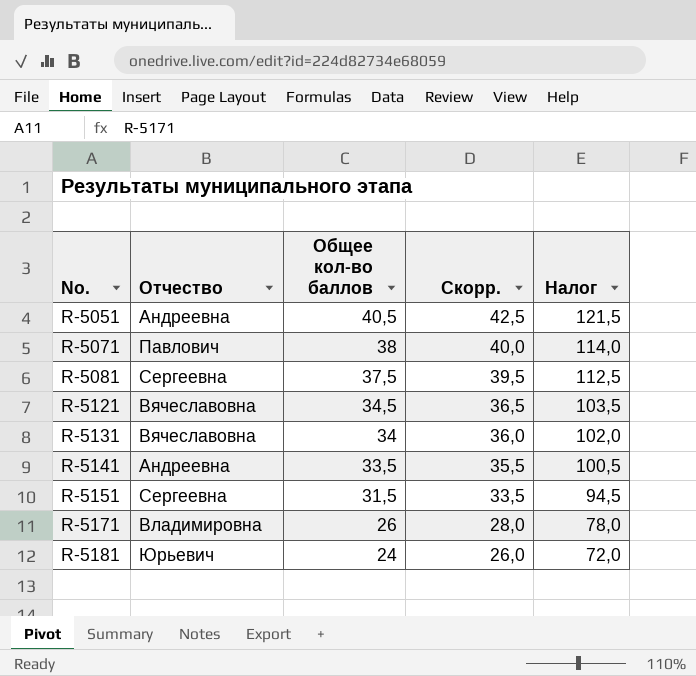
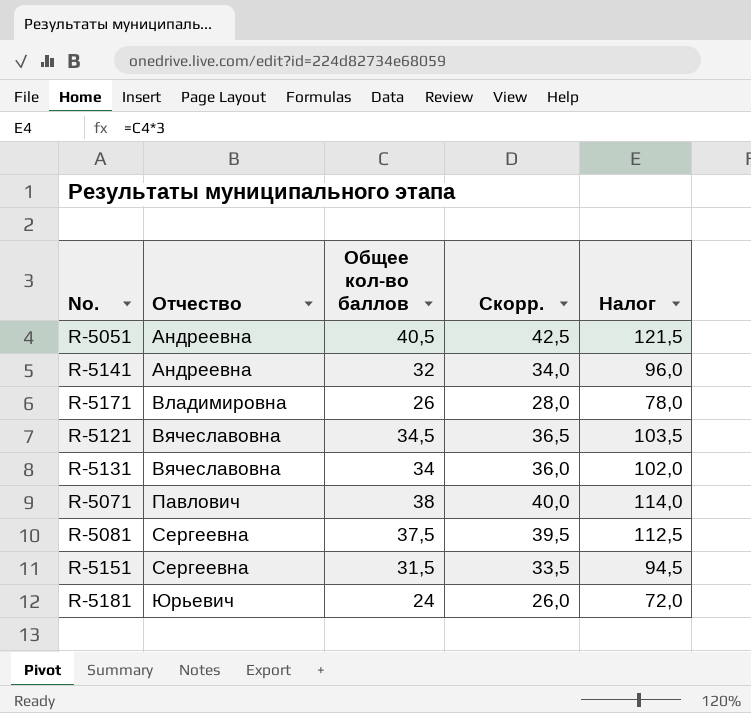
row order: No. ascending -> Отчество ascending
R-5141 | Общее кол-во баллов: 33,5 -> 32
R-5141 | Скорр.: 35,5 -> 34,0
R-5141 | Налог: 100,5 -> 96,0

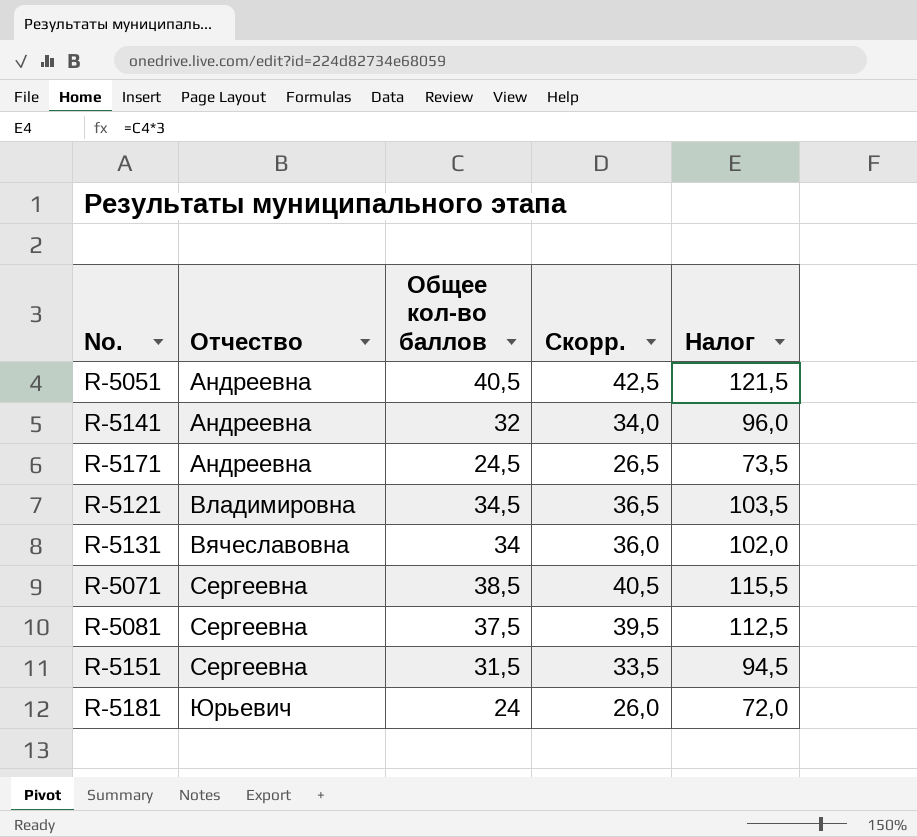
R-5171 | Отчество: Владимировна -> Андреевна
R-5171 | Общее кол-во баллов: 26 -> 24,5
R-5171 | Скорр.: 28,0 -> 26,5
R-5171 | Налог: 78,0 -> 73,5
R-5121 | Отчество: Вячеславовна -> Владимировна
R-5071 | Отчество: Павлович -> Сергеевна
R-5071 | Общее кол-во баллов: 38 -> 38,5
R-5071 | Скорр.: 40,0 -> 40,5
R-5071 | Налог: 114,0 -> 115,5

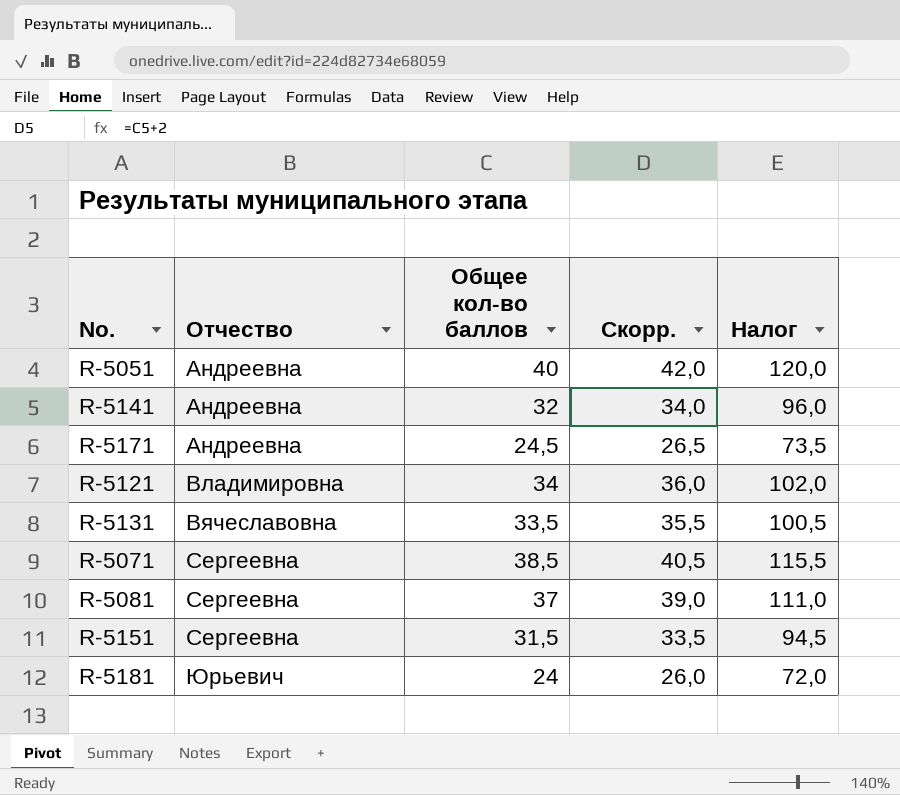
R-5051 | Общее кол-во баллов: 40,5 -> 40
R-5051 | Скорр.: 42,5 -> 42,0
R-5051 | Налог: 121,5 -> 120,0
R-5121 | Общее кол-во баллов: 34,5 -> 34
R-5121 | Скорр.: 36,5 -> 36,0
R-5121 | Налог: 103,5 -> 102,0
R-5131 | Общее кол-во баллов: 34 -> 33,5
R-5131 | Скорр.: 36,0 -> 35,5
R-5131 | Налог: 102,0 -> 100,5
R-5081 | Общее кол-во баллов: 37,5 -> 37
R-5081 | Скорр.: 39,5 -> 39,0
R-5081 | Налог: 112,5 -> 111,0

